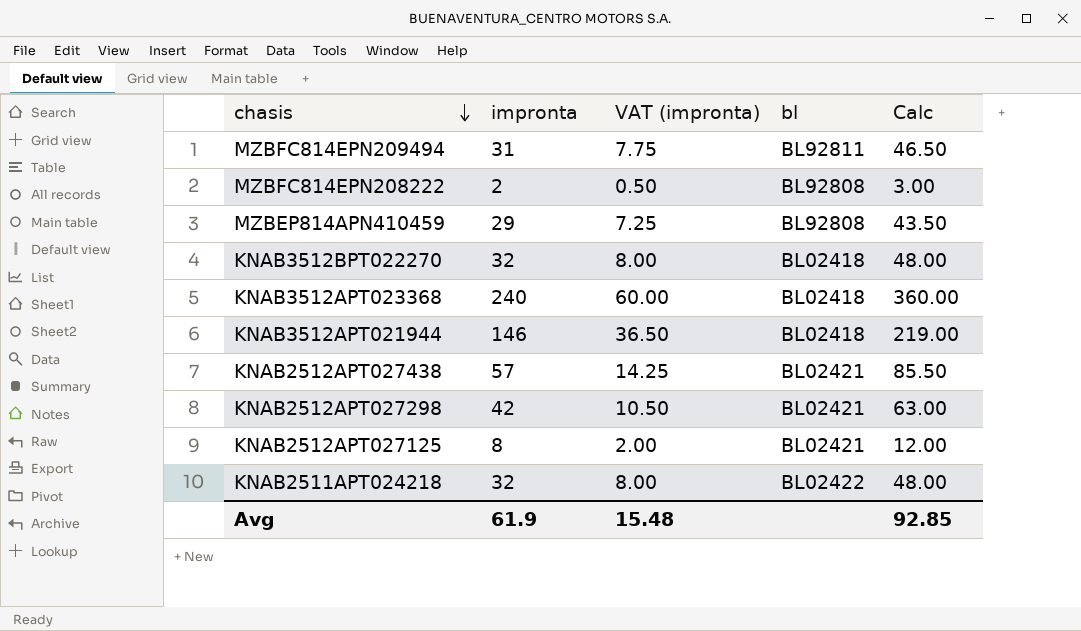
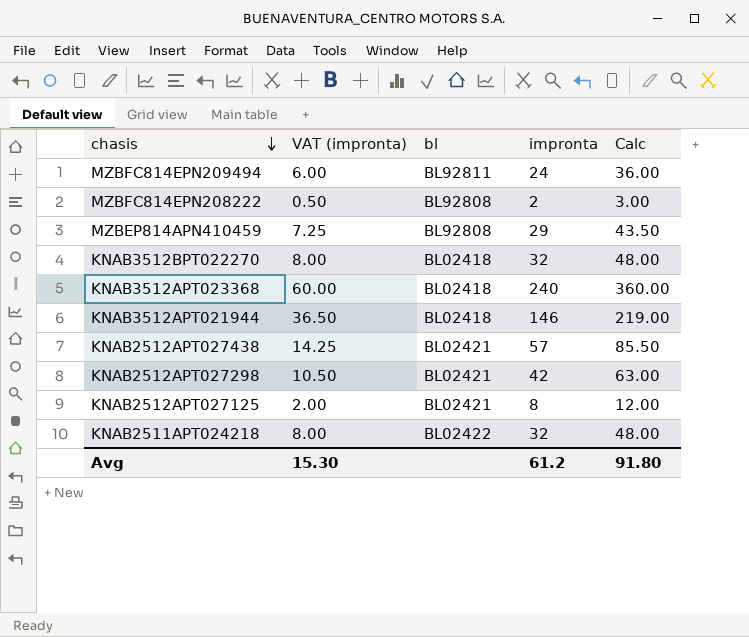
column impronta | position: 2 -> 4
MZBFC814EPN209494 | VAT (impronta): 7.75 -> 6.00
MZBFC814EPN209494 | impronta: 31 -> 24
MZBFC814EPN209494 | Calc: 46.50 -> 36.00
Avg | VAT (impronta): 15.48 -> 15.30
Avg | impronta: 61.9 -> 61.2
Avg | Calc: 92.85 -> 91.80

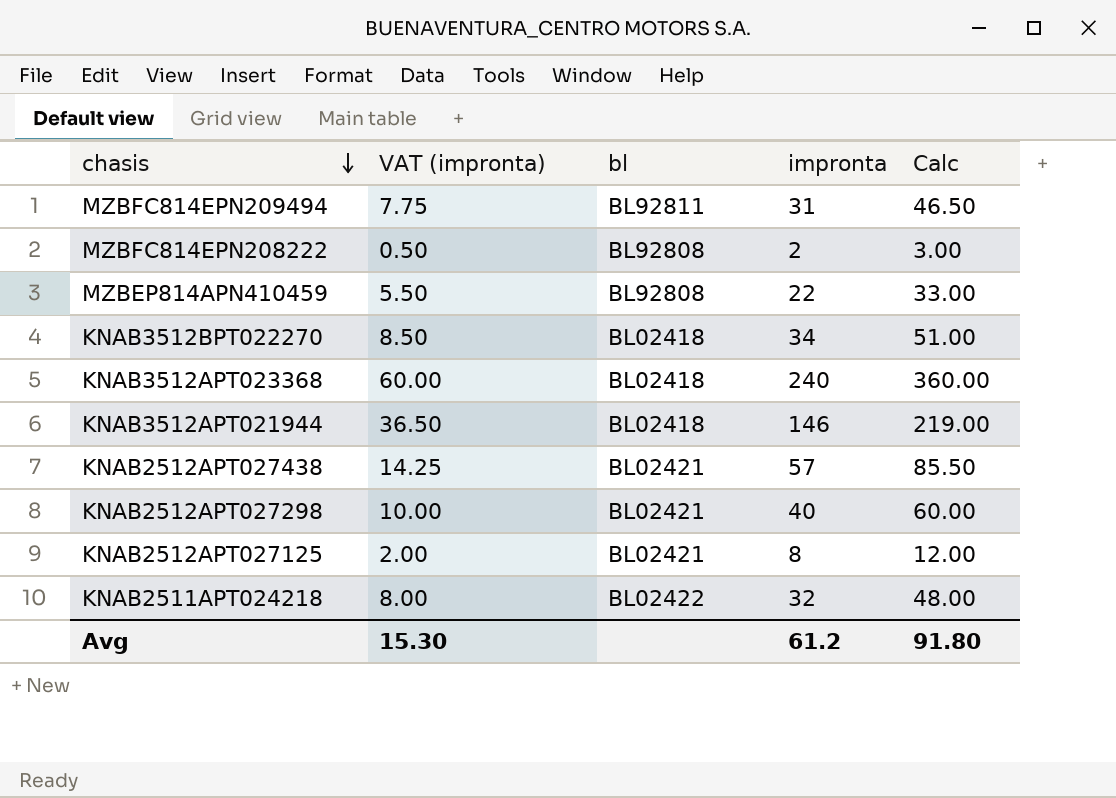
MZBFC814EPN209494 | VAT (impronta): 6.00 -> 7.75
MZBFC814EPN209494 | impronta: 24 -> 31
MZBFC814EPN209494 | Calc: 36.00 -> 46.50
MZBEP814APN410459 | VAT (impronta): 7.25 -> 5.50
MZBEP814APN410459 | impronta: 29 -> 22
MZBEP814APN410459 | Calc: 43.50 -> 33.00
KNAB3512BPT022270 | VAT (impronta): 8.00 -> 8.50
KNAB3512BPT022270 | impronta: 32 -> 34
KNAB3512BPT022270 | Calc: 48.00 -> 51.00
KNAB2512APT027298 | VAT (impronta): 10.50 -> 10.00
KNAB2512APT027298 | impronta: 42 -> 40
KNAB2512APT027298 | Calc: 63.00 -> 60.00

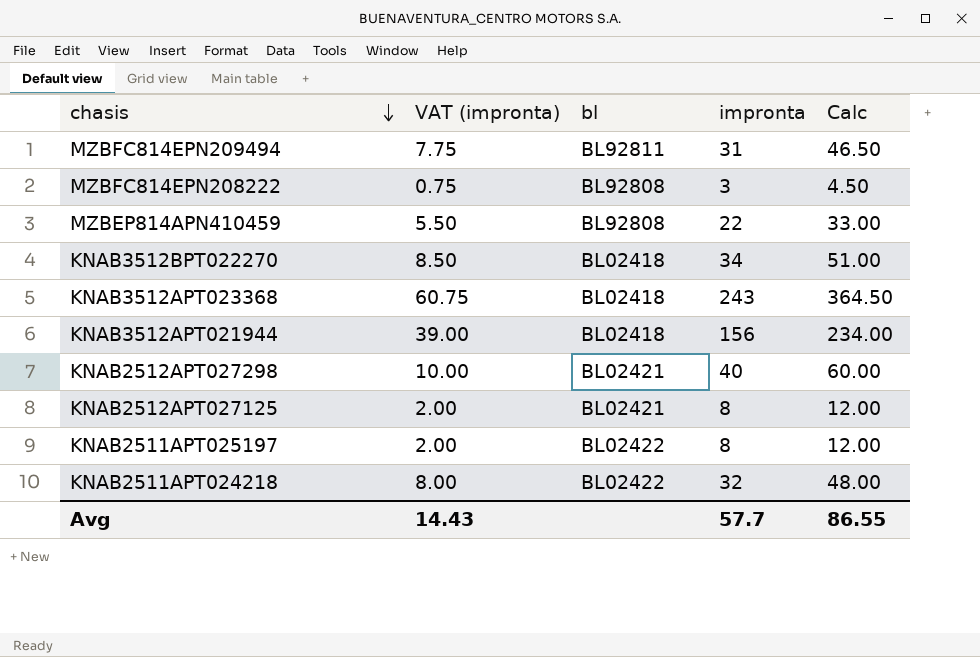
row KNAB2512APT027438: 14.25 | BL02421 | 57 | 85.50 -> none
MZBFC814EPN208222 | VAT (impronta): 0.50 -> 0.75
MZBFC814EPN208222 | impronta: 2 -> 3
MZBFC814EPN208222 | Calc: 3.00 -> 4.50
KNAB3512APT023368 | VAT (impronta): 60.00 -> 60.75
KNAB3512APT023368 | impronta: 240 -> 243
KNAB3512APT023368 | Calc: 360.00 -> 364.50
KNAB3512APT021944 | VAT (impronta): 36.50 -> 39.00
KNAB3512APT021944 | impronta: 146 -> 156
KNAB3512APT021944 | Calc: 219.00 -> 234.00
row KNAB2511APT025197: none -> 2.00 | BL02422 | 8 | 12.00
Avg | VAT (impronta): 15.30 -> 14.43
Avg | impronta: 61.2 -> 57.7
Avg | Calc: 91.80 -> 86.55

